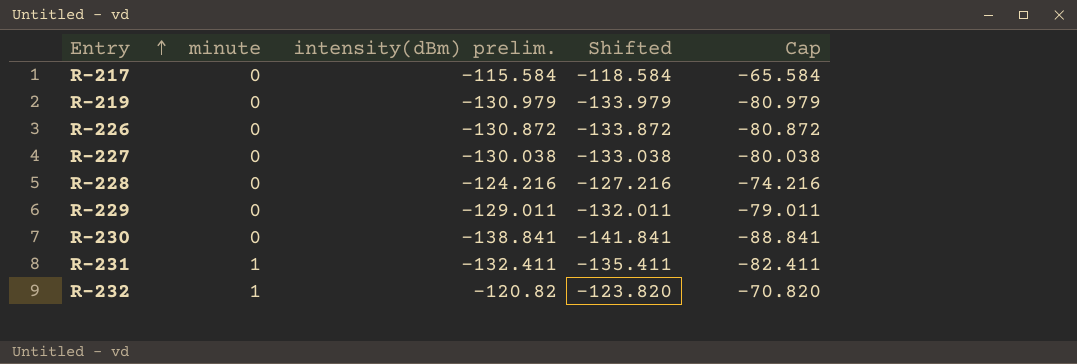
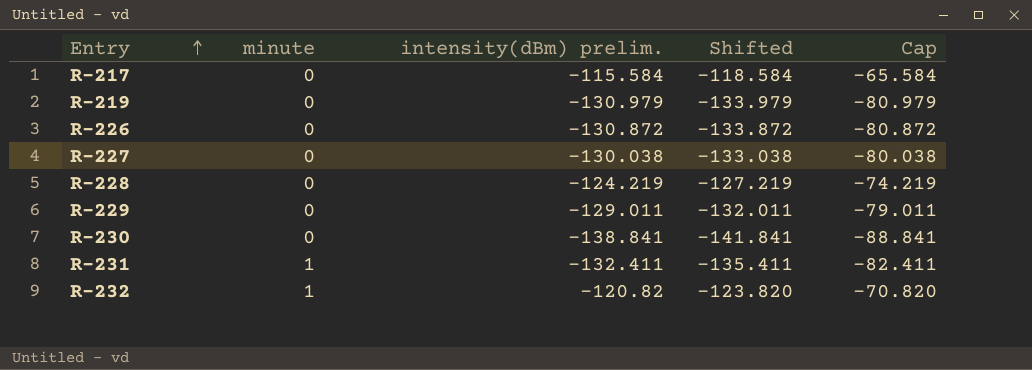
R-228 | intensity(dBm) prelim.: -124.216 -> -124.219
R-228 | Shifted: -127.216 -> -127.219
R-228 | Cap: -74.216 -> -74.219

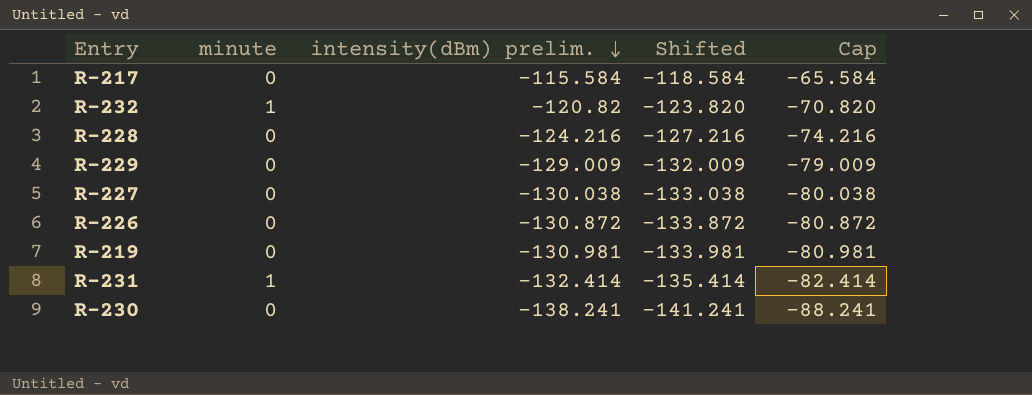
row order: Entry ascending -> intensity(dBm) prelim. descending
R-228 | intensity(dBm) prelim.: -124.219 -> -124.216
R-228 | Shifted: -127.219 -> -127.216
R-228 | Cap: -74.219 -> -74.216
R-229 | intensity(dBm) prelim.: -129.011 -> -129.009
R-229 | Shifted: -132.011 -> -132.009
R-229 | Cap: -79.011 -> -79.009
R-219 | intensity(dBm) prelim.: -130.979 -> -130.981
R-219 | Shifted: -133.979 -> -133.981
R-219 | Cap: -80.979 -> -80.981
R-231 | intensity(dBm) prelim.: -132.411 -> -132.414
R-231 | Shifted: -135.411 -> -135.414
R-231 | Cap: -82.411 -> -82.414
R-230 | intensity(dBm) prelim.: -138.841 -> -138.241
R-230 | Shifted: -141.841 -> -141.241
R-230 | Cap: -88.841 -> -88.241

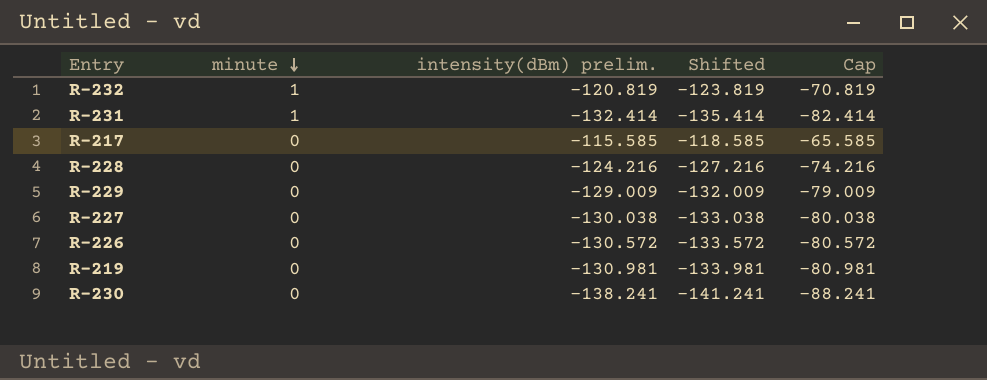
row order: intensity(dBm) prelim. descending -> minute descending
R-232 | intensity(dBm) prelim.: -120.82 -> -120.819
R-232 | Shifted: -123.820 -> -123.819
R-232 | Cap: -70.820 -> -70.819
R-217 | intensity(dBm) prelim.: -115.584 -> -115.585
R-217 | Shifted: -118.584 -> -118.585
R-217 | Cap: -65.584 -> -65.585
R-226 | intensity(dBm) prelim.: -130.872 -> -130.572
R-226 | Shifted: -133.872 -> -133.572
R-226 | Cap: -80.872 -> -80.572

